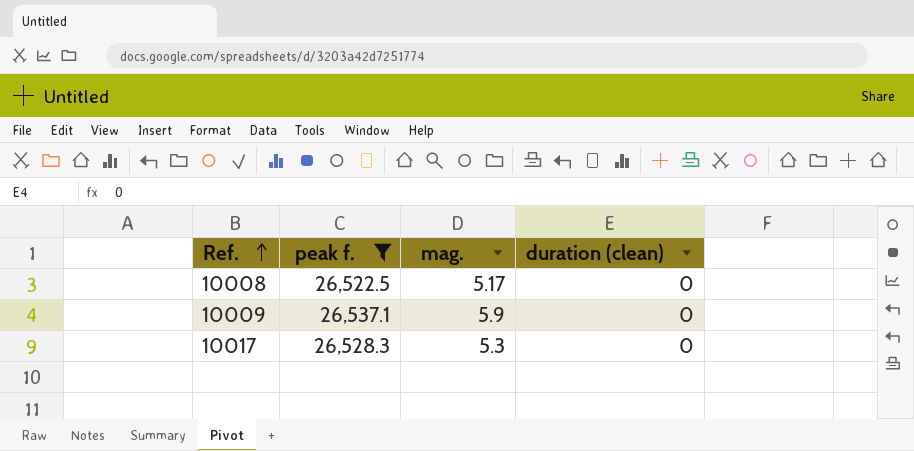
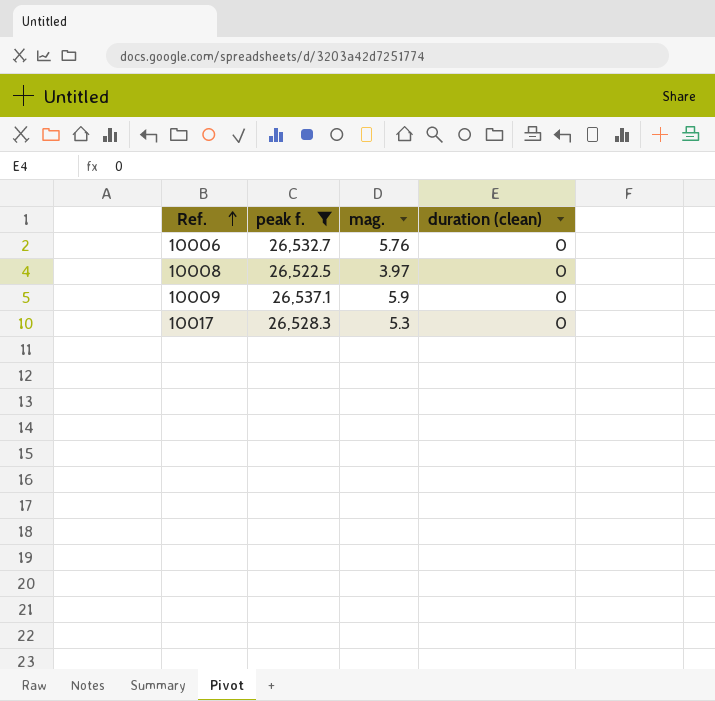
row 10006: none -> 26,532.7 | 5.76 | 0
10008 | mag.: 5.17 -> 3.97

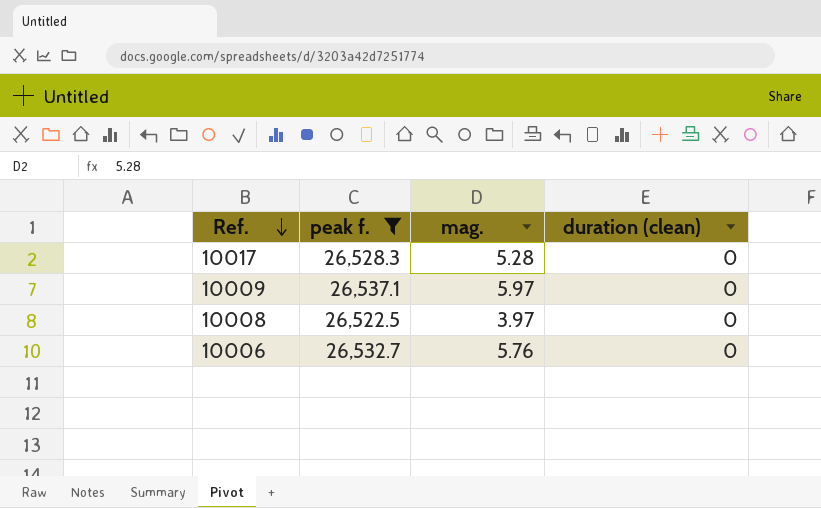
row order: Ref. ascending -> Ref. descending
10017 | mag.: 5.3 -> 5.28
10009 | mag.: 5.9 -> 5.97

